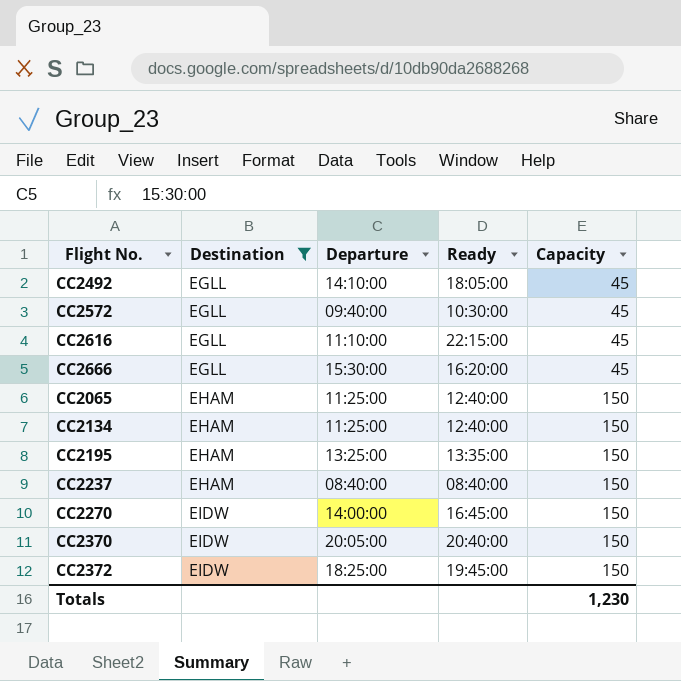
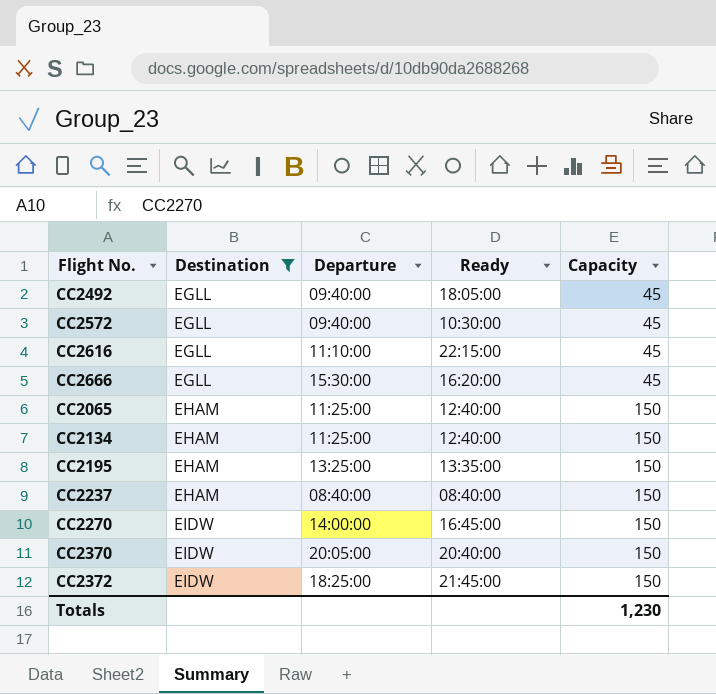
CC2492 | Departure: 14:10:00 -> 09:40:00
CC2372 | Ready: 19:45:00 -> 21:45:00

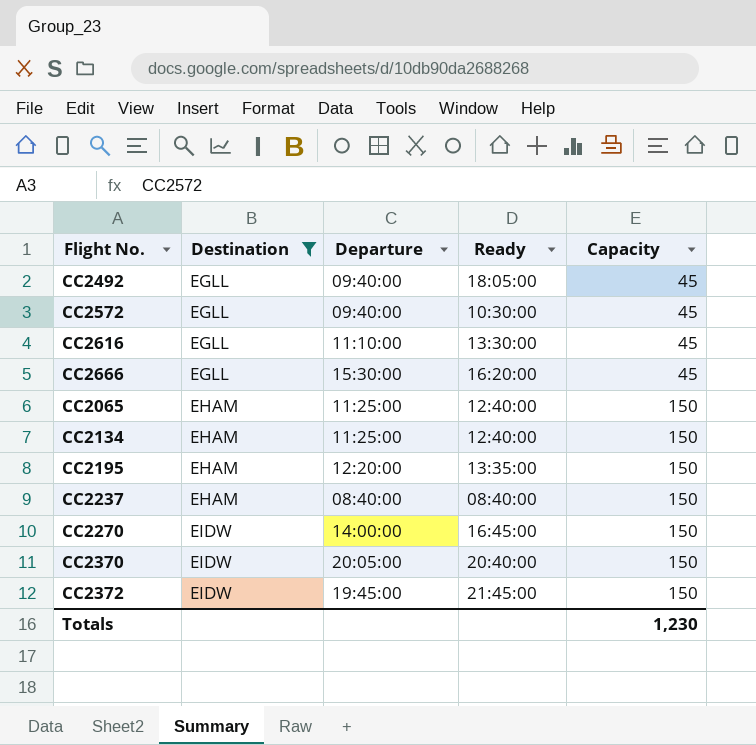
CC2616 | Ready: 22:15:00 -> 13:30:00
CC2195 | Departure: 13:25:00 -> 12:20:00
CC2372 | Departure: 18:25:00 -> 19:45:00

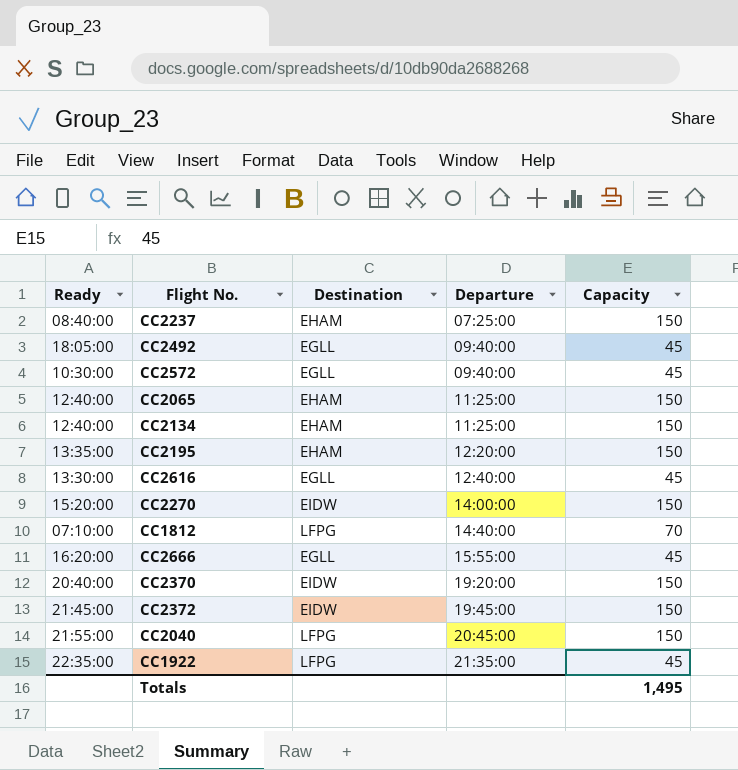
filter: Destination != LFPG -> none
row order: Destination ascending -> Departure ascending
column Ready | position: 4 -> 1
CC2237 | Departure: 08:40:00 -> 07:25:00
CC2616 | Departure: 11:10:00 -> 12:40:00
CC2270 | Ready: 16:45:00 -> 15:20:00
CC2666 | Departure: 15:30:00 -> 15:55:00
CC2370 | Departure: 20:05:00 -> 19:20:00
Totals | Capacity: 1,230 -> 1,495

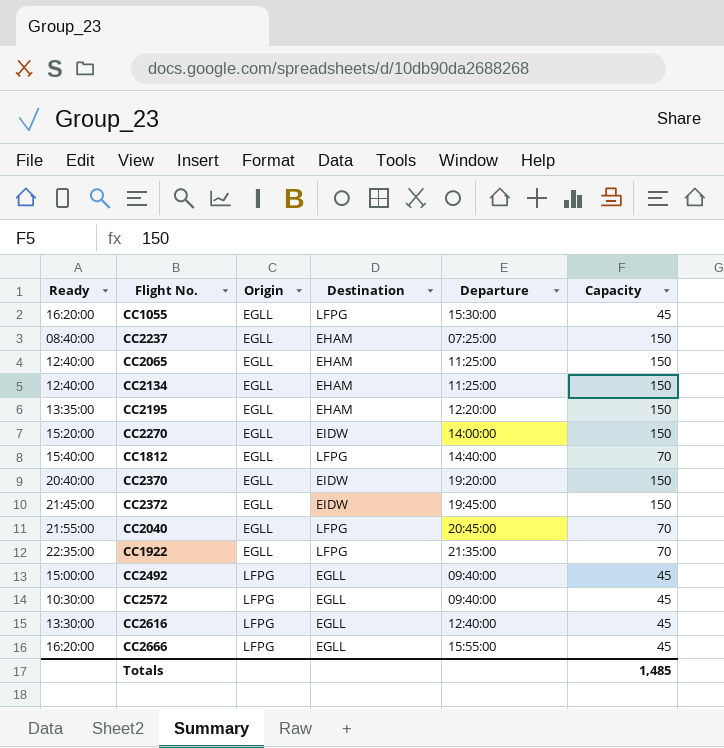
row order: Departure ascending -> Origin ascending
column Origin | position: none -> 3
row CC1055: none -> 16:20:00 | EGLL | LFPG | 15:30:00 | 45
CC1812 | Ready: 07:10:00 -> 15:40:00
CC2040 | Capacity: 150 -> 70
CC1922 | Capacity: 45 -> 70
CC2492 | Ready: 18:05:00 -> 15:00:00
Totals | Capacity: 1,495 -> 1,485

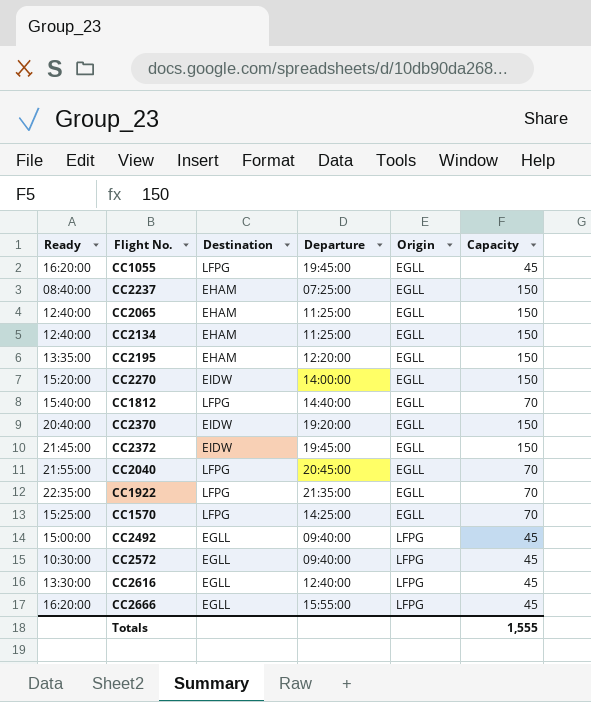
column Origin | position: 3 -> 5
CC1055 | Departure: 15:30:00 -> 19:45:00
row CC1570: none -> 15:25:00 | LFPG | 14:25:00 | EGLL | 70
Totals | Capacity: 1,485 -> 1,555

